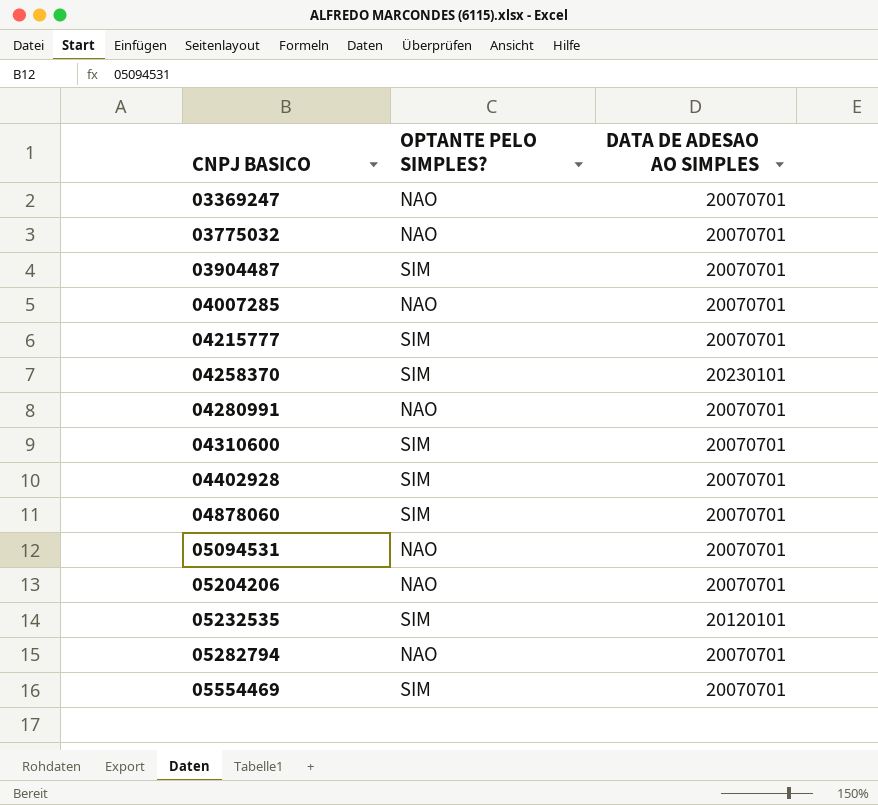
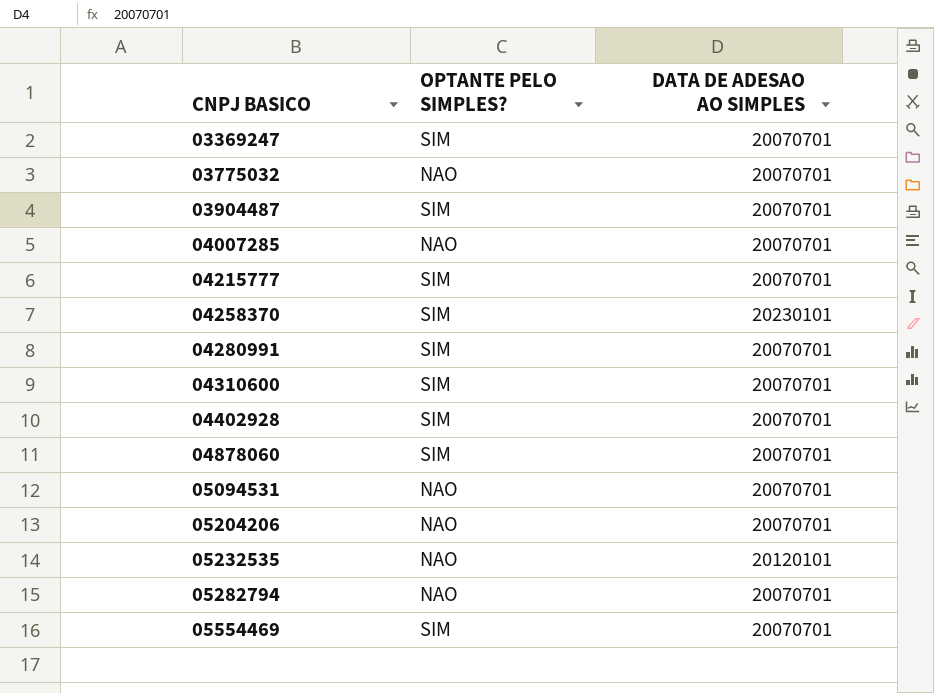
03369247 | OPTANTE PELO SIMPLES?: NAO -> SIM
04280991 | OPTANTE PELO SIMPLES?: NAO -> SIM
05232535 | OPTANTE PELO SIMPLES?: SIM -> NAO

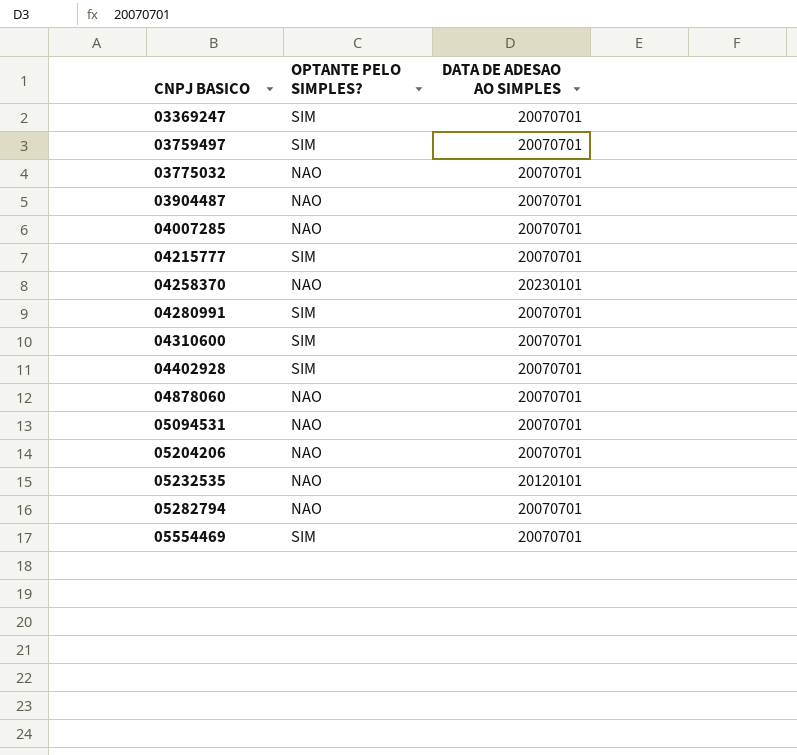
row 03759497: none -> SIM | 20070701
03904487 | OPTANTE PELO SIMPLES?: SIM -> NAO
04258370 | OPTANTE PELO SIMPLES?: SIM -> NAO
04878060 | OPTANTE PELO SIMPLES?: SIM -> NAO

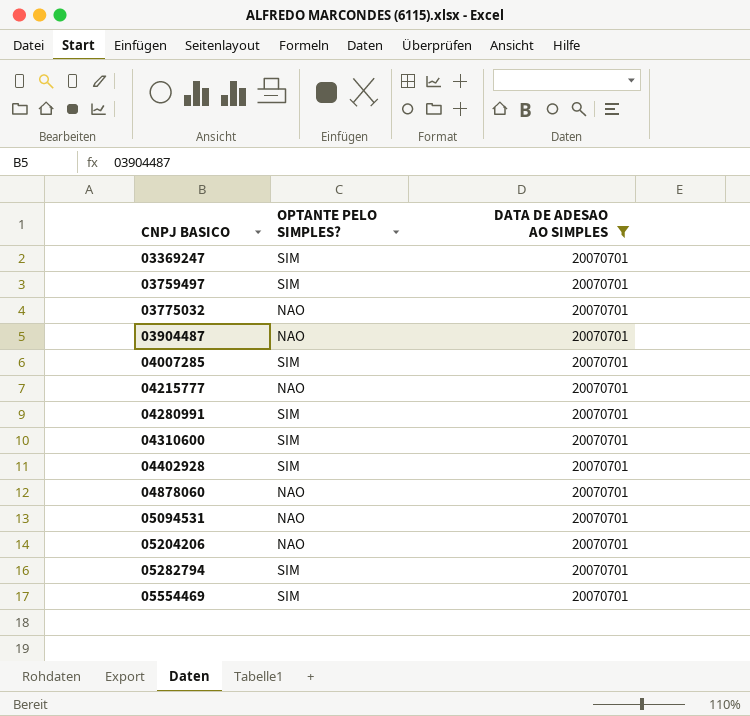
filter: none -> DATA DE ADESAO AO SIMPLES = 20070701
04007285 | OPTANTE PELO SIMPLES?: NAO -> SIM
04215777 | OPTANTE PELO SIMPLES?: SIM -> NAO
05282794 | OPTANTE PELO SIMPLES?: NAO -> SIM

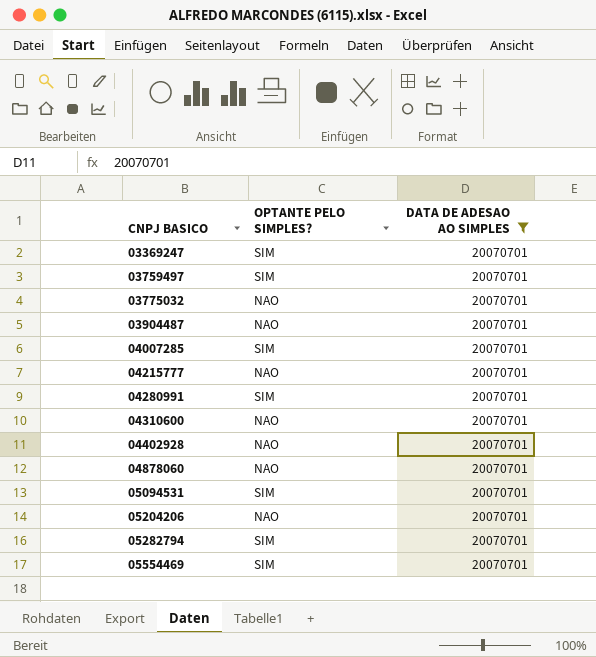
04310600 | OPTANTE PELO SIMPLES?: SIM -> NAO
04402928 | OPTANTE PELO SIMPLES?: SIM -> NAO
05094531 | OPTANTE PELO SIMPLES?: NAO -> SIM

